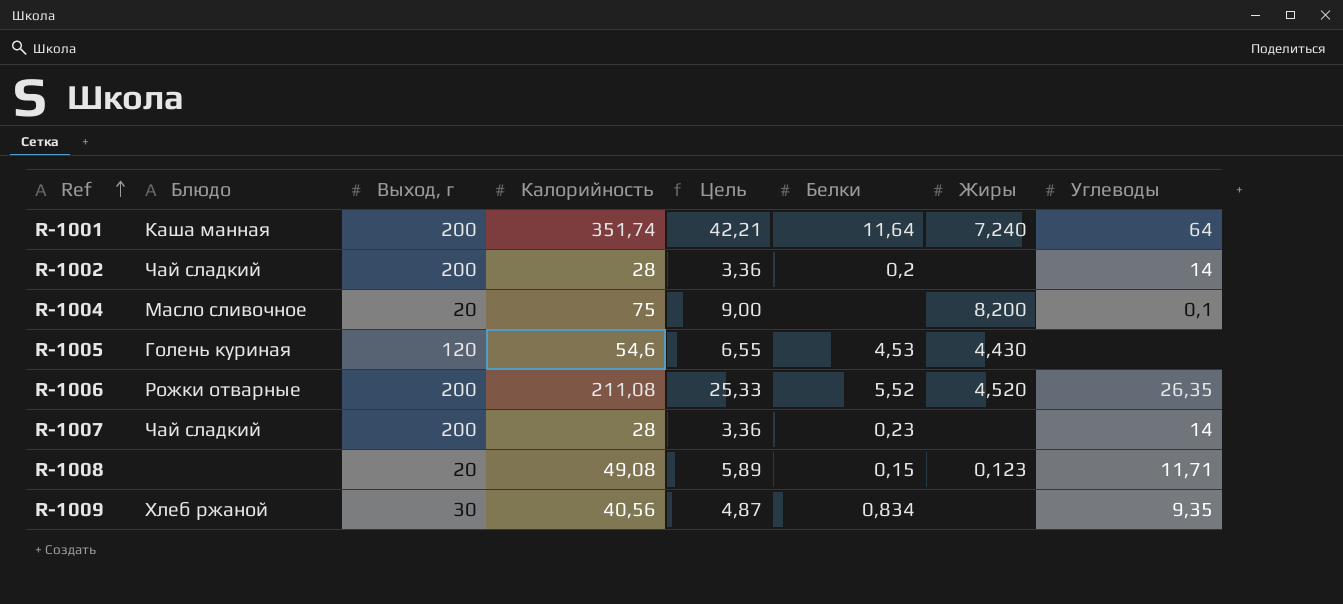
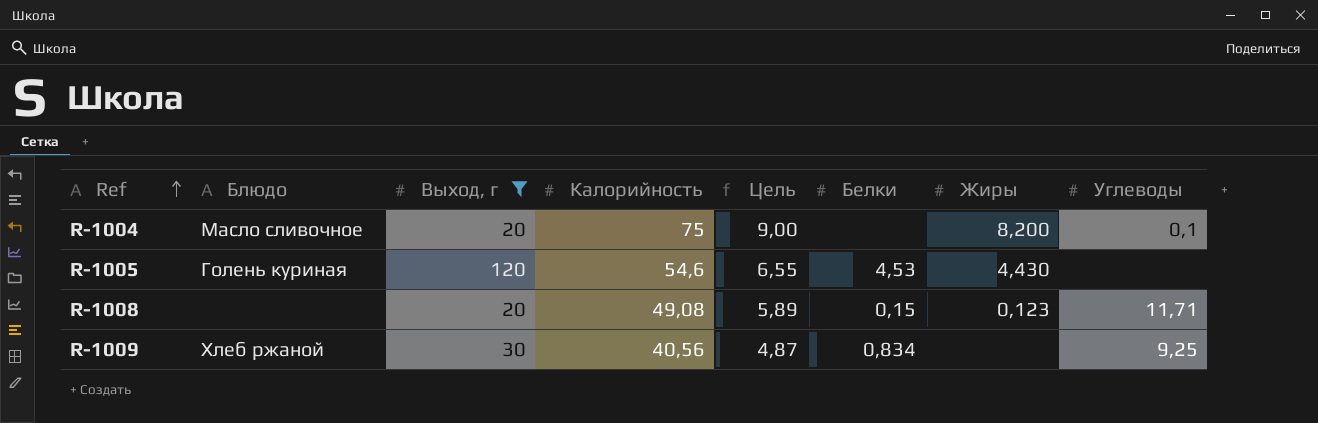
filter: none -> Выход, г != 200
R-1009 | Углеводы: 9,35 -> 9,25

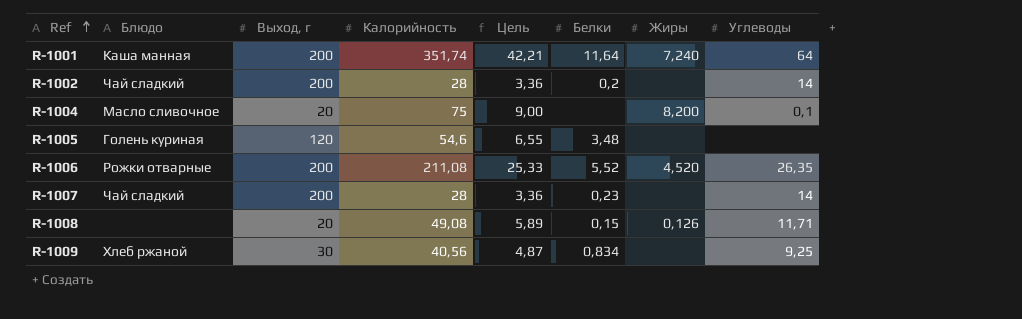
filter: Выход, г != 200 -> none
R-1005 | Белки: 4,53 -> 3,48
R-1005 | Жиры: 4,430 -> none
R-1008 | Жиры: 0,123 -> 0,126

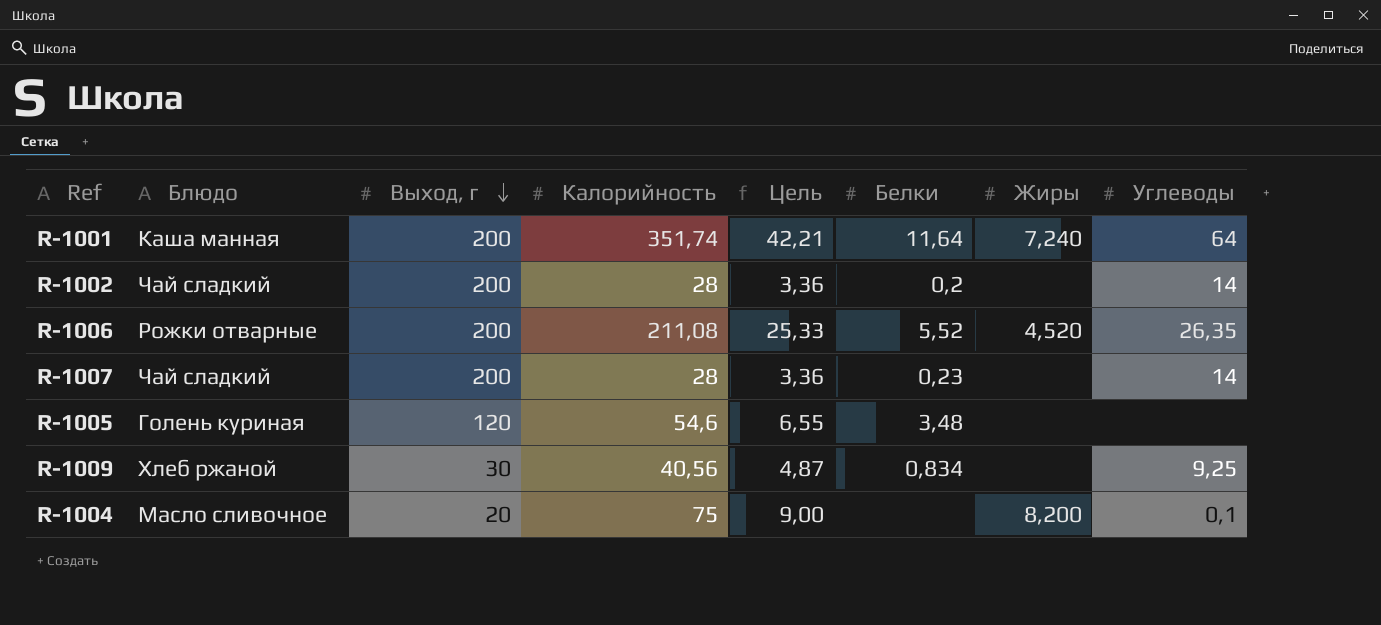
row order: Ref ascending -> Выход, г descending
row R-1008: none | 20 | 49,08 | 5,89 | 0,15 | 0,126 | 11,71 -> none

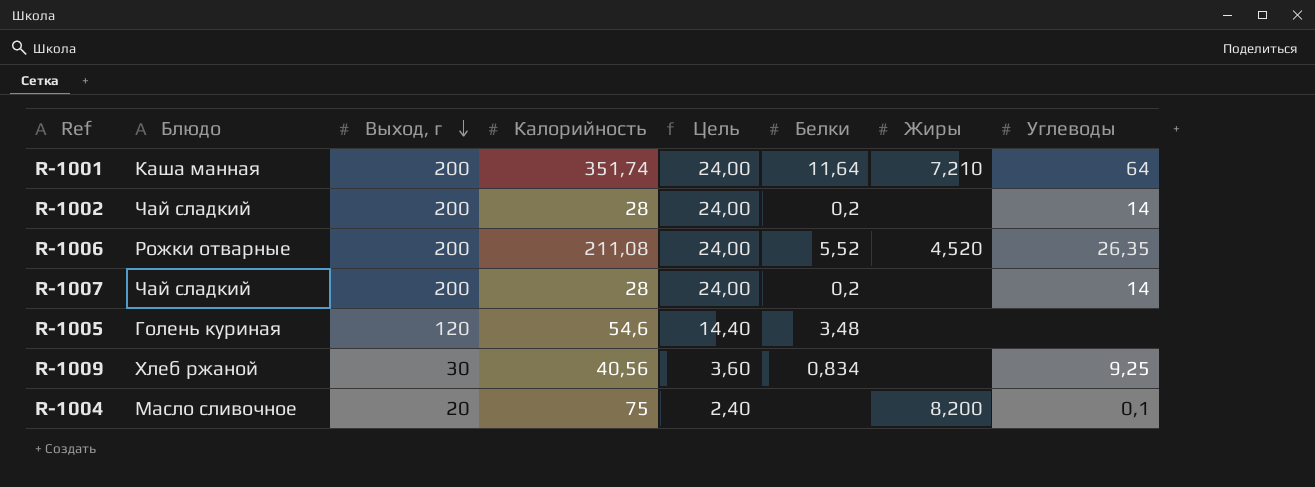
column Цель | formula: [Калорийность] * 0,12 -> [Выход, г] * 0,12
R-1001 | Жиры: 7,240 -> 7,210
R-1007 | Белки: 0,23 -> 0,2

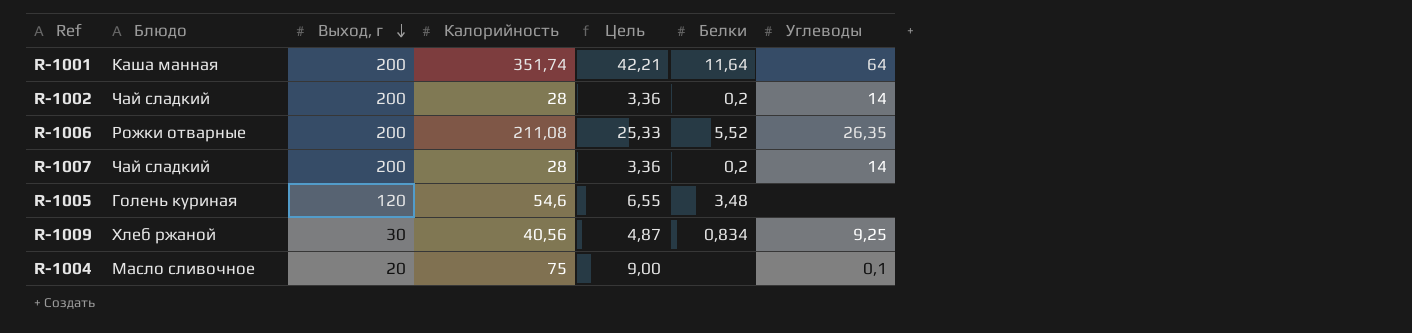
column Жиры | position: 7 -> none
column Цель | formula: [Выход, г] * 0,12 -> [Калорийность] * 0,12

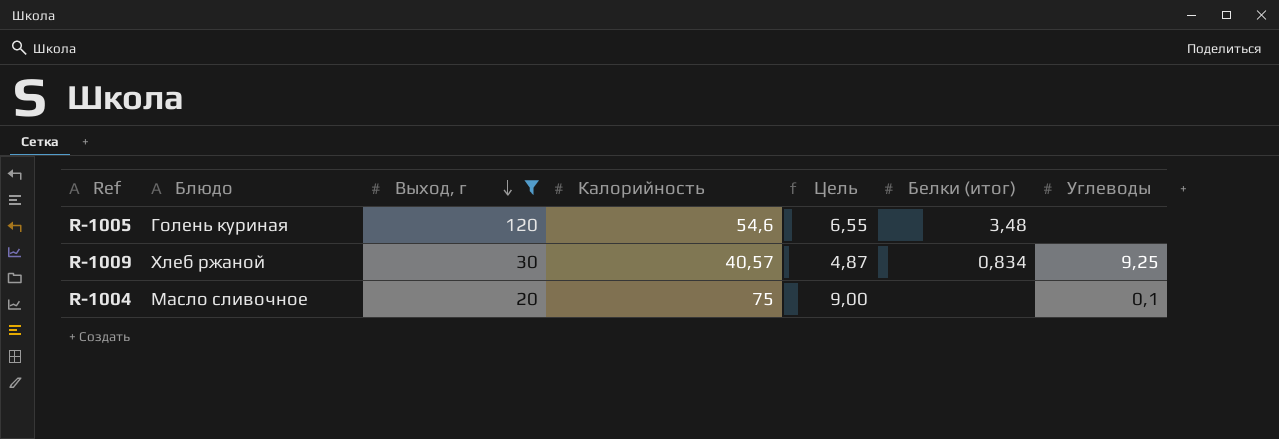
filter: none -> Выход, г != 200
column name: Белки -> Белки (итог)
R-1009 | Калорийность: 40,56 -> 40,57

